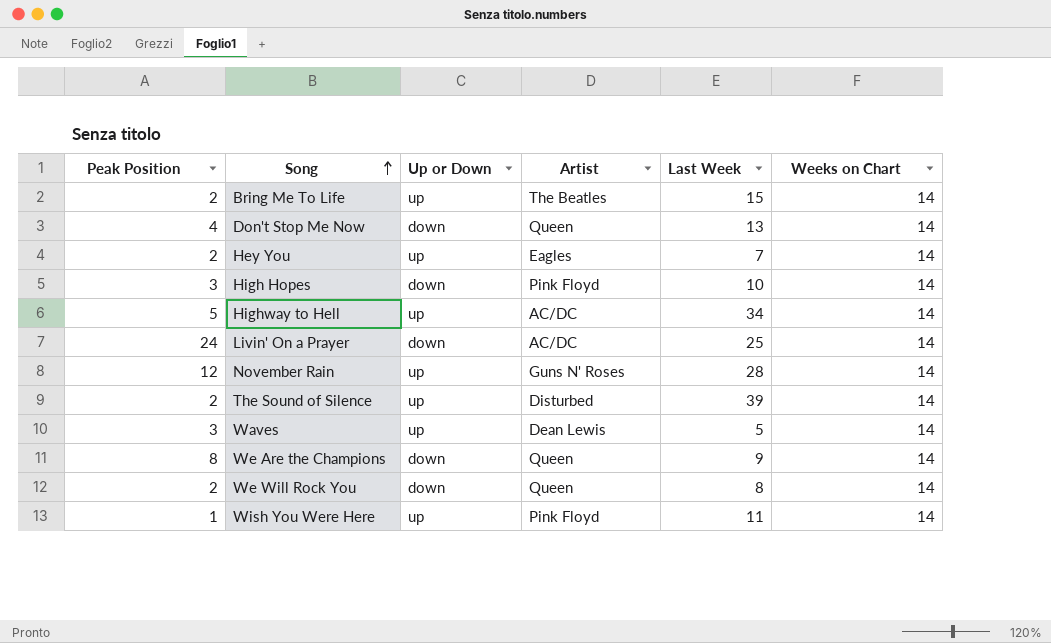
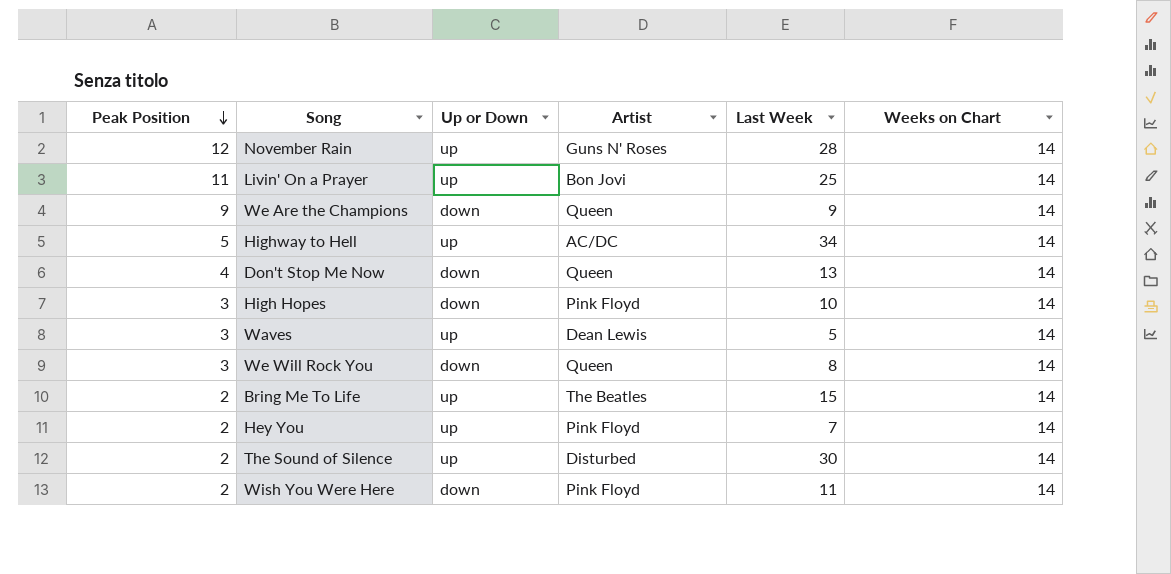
row order: Song ascending -> Peak Position descending
Livin' On a Prayer | Peak Position: 24 -> 11
Livin' On a Prayer | Up or Down: down -> up
Livin' On a Prayer | Artist: AC/DC -> Bon Jovi
We Are the Champions | Peak Position: 8 -> 9
We Will Rock You | Peak Position: 2 -> 3
Hey You | Artist: Eagles -> Pink Floyd
The Sound of Silence | Last Week: 39 -> 30
Wish You Were Here | Peak Position: 1 -> 2
Wish You Were Here | Up or Down: up -> down

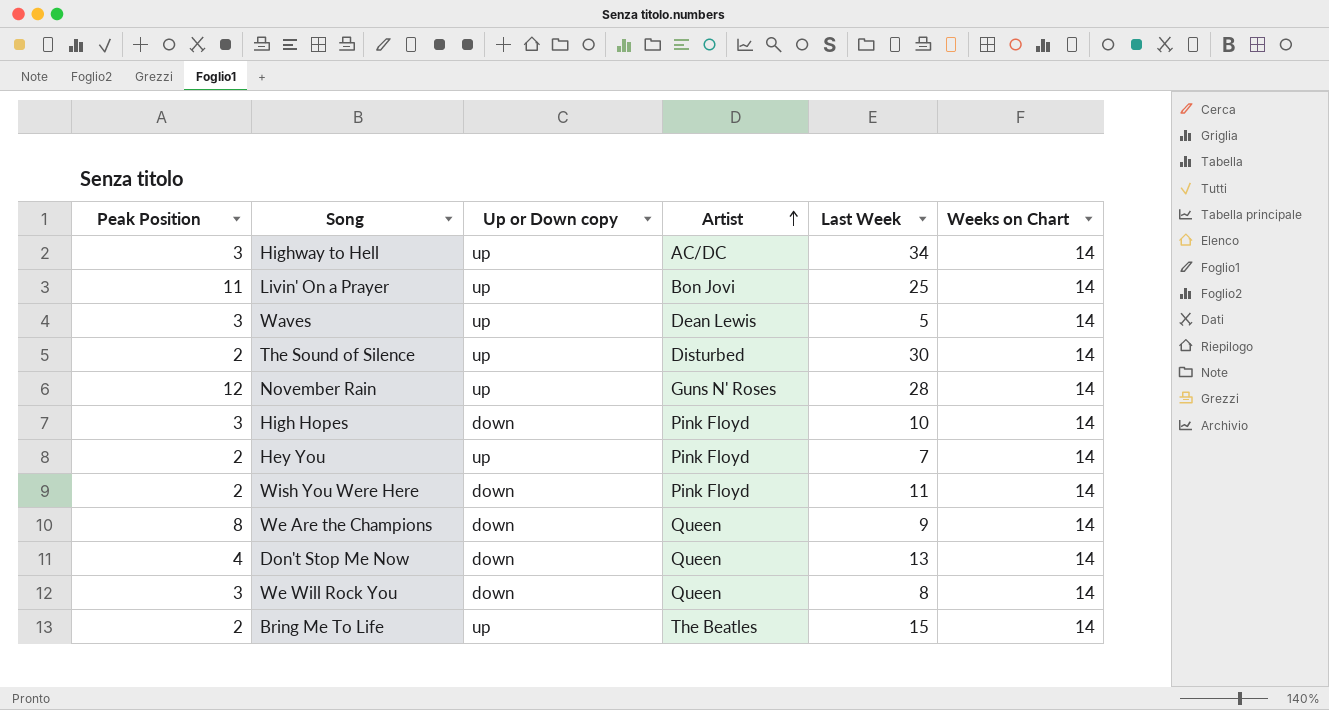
row order: Peak Position descending -> Artist ascending
column name: Up or Down -> Up or Down copy
Highway to Hell | Peak Position: 5 -> 3
We Are the Champions | Peak Position: 9 -> 8

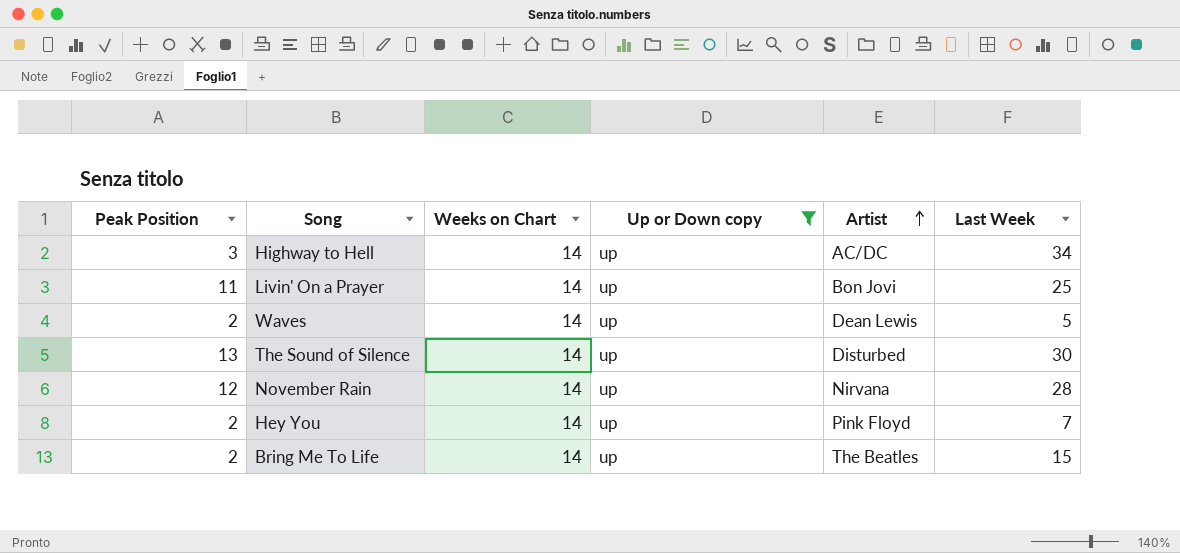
filter: none -> Up or Down copy = up
column Weeks on Chart | position: 6 -> 3
Waves | Peak Position: 3 -> 2
The Sound of Silence | Peak Position: 2 -> 13
November Rain | Artist: Guns N' Roses -> Nirvana

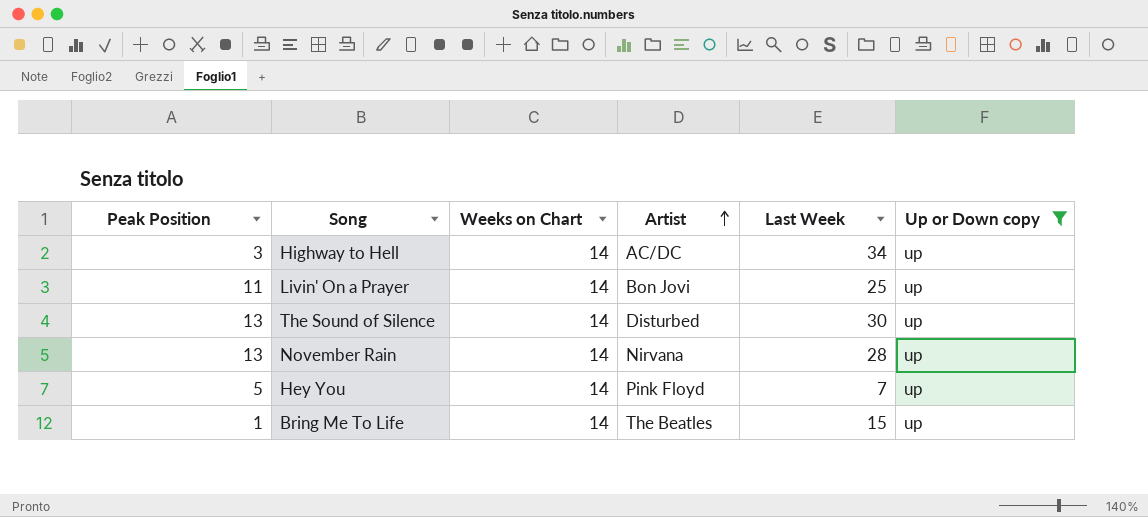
column Up or Down copy | position: 4 -> 6
row Waves: 2 | 14 | up | Dean Lewis | 5 -> none
November Rain | Peak Position: 12 -> 13
Hey You | Peak Position: 2 -> 5
Bring Me To Life | Peak Position: 2 -> 1

